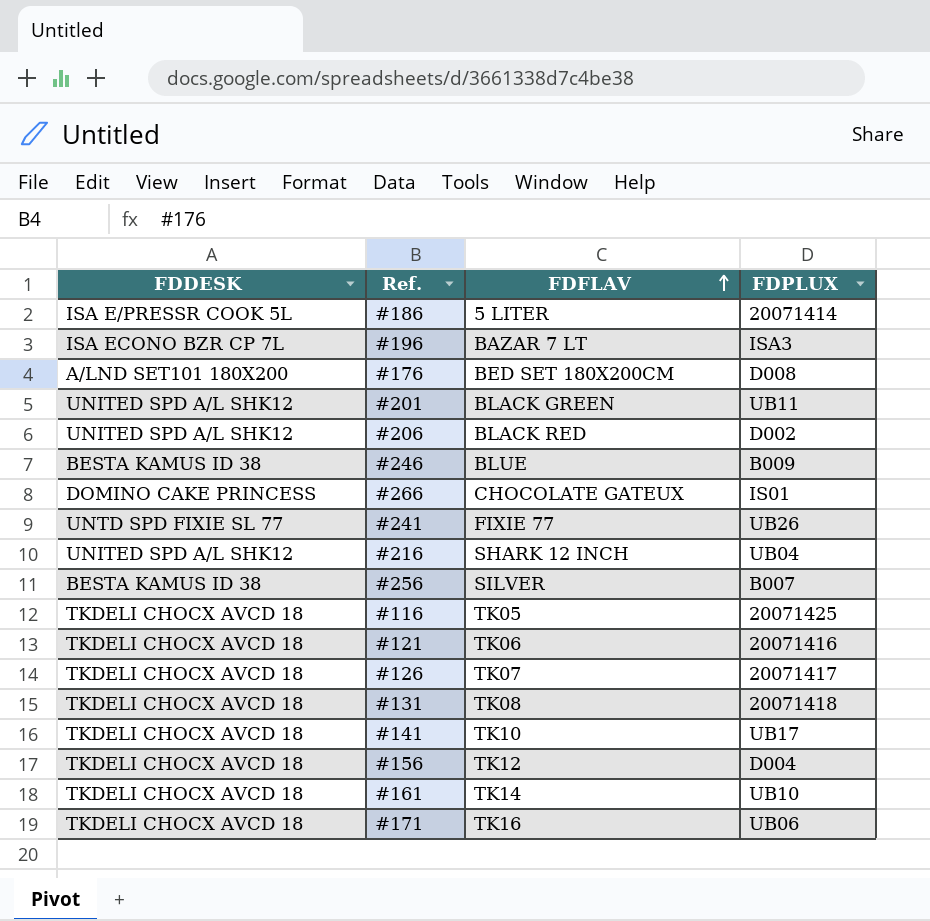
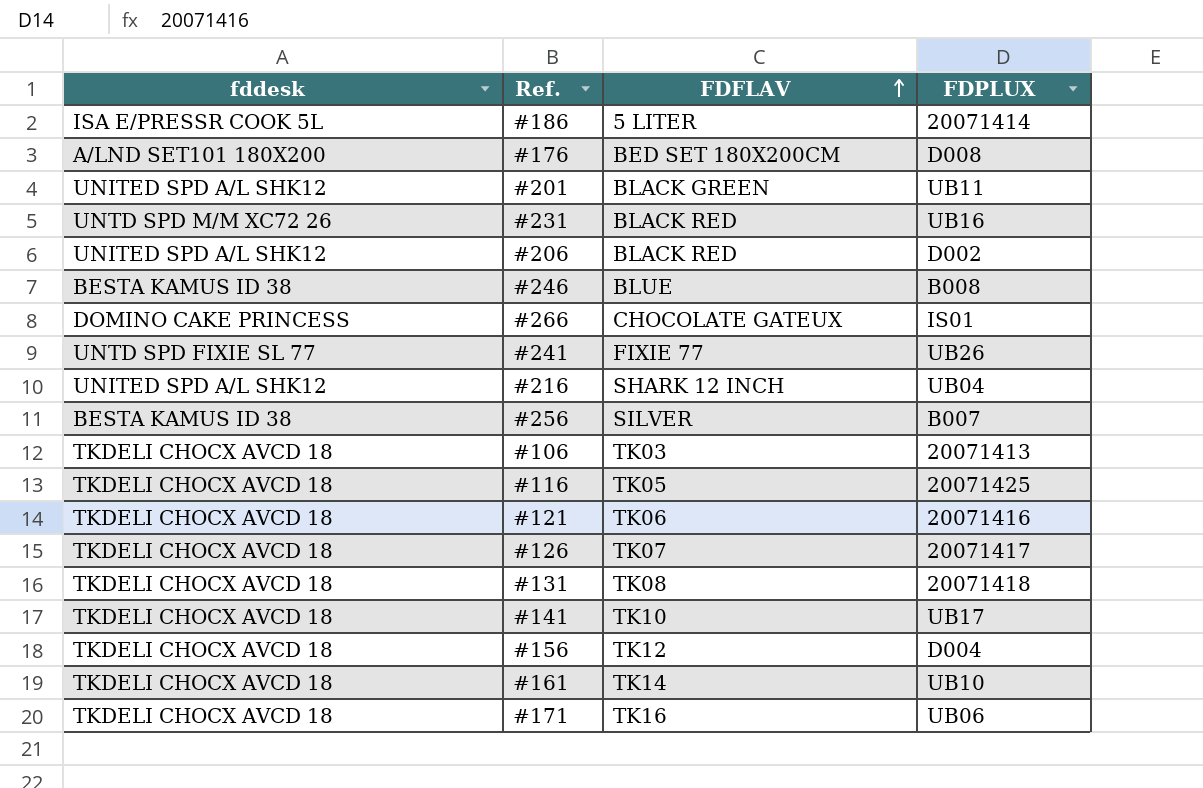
column name: FDDESK -> fddesk
row #196: ISA ECONO BZR CP 7L | BAZAR 7 LT | ISA3 -> none
row #231: none -> UNTD SPD M/M XC72 26 | BLACK RED | UB16
#246 | FDPLUX: B009 -> B008
row #106: none -> TKDELI CHOCX AVCD 18 | TK03 | 20071413

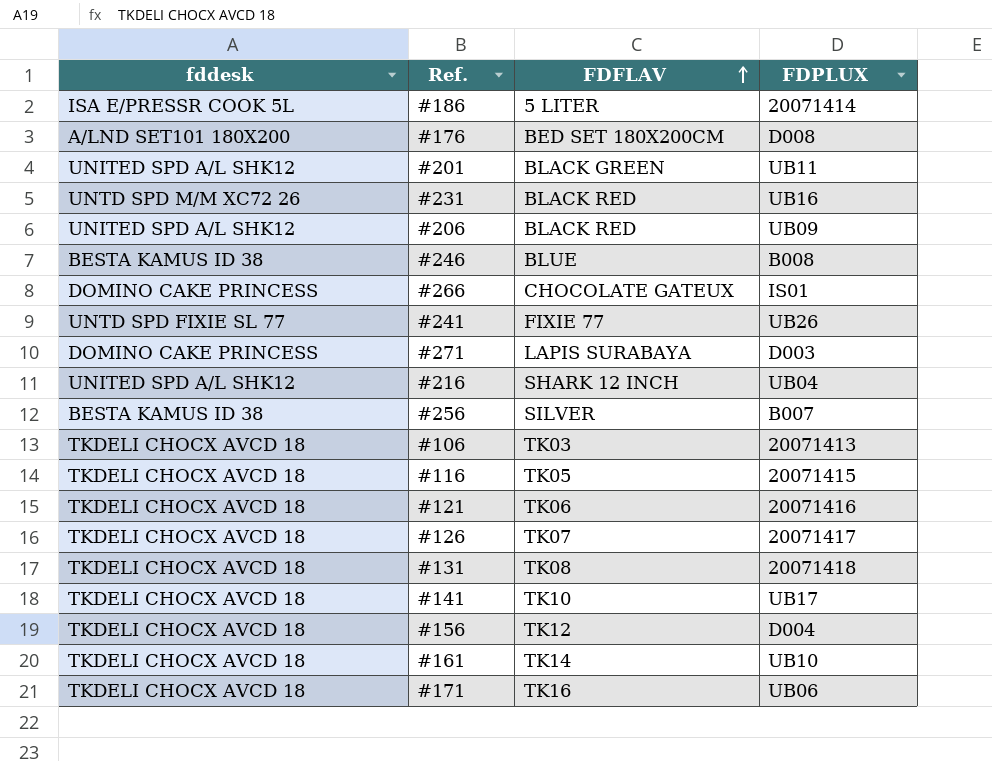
#206 | FDPLUX: D002 -> UB09
row #271: none -> DOMINO CAKE PRINCESS | LAPIS SURABAYA | D003
#116 | FDPLUX: 20071425 -> 20071415

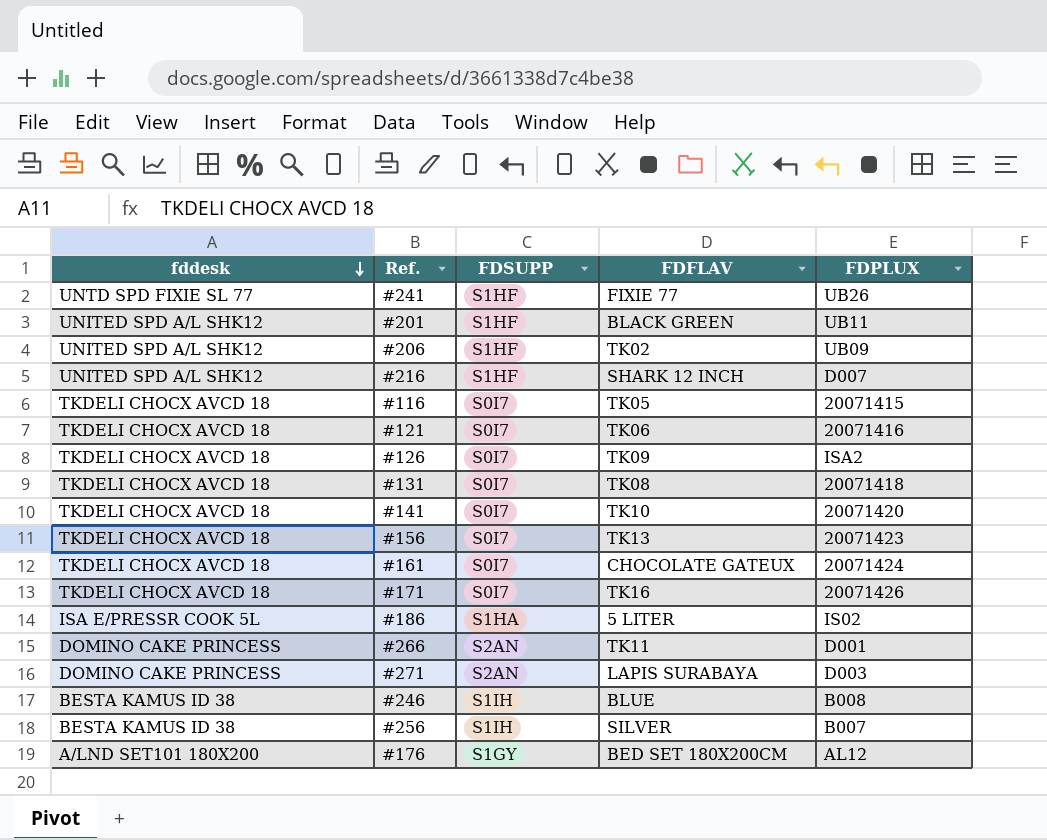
row order: FDFLAV ascending -> fddesk descending
column FDSUPP | position: none -> 3
row #231: UNTD SPD M/M XC72 26 | BLACK RED | UB16 -> none
row #106: TKDELI CHOCX AVCD 18 | TK03 | 20071413 -> none
#206 | FDFLAV: BLACK RED -> TK02
#216 | FDPLUX: UB04 -> D007
#126 | FDFLAV: TK07 -> TK09
#126 | FDPLUX: 20071417 -> ISA2
#141 | FDPLUX: UB17 -> 20071420
#156 | FDFLAV: TK12 -> TK13
#156 | FDPLUX: D004 -> 20071423
#161 | FDFLAV: TK14 -> CHOCOLATE GATEUX
#161 | FDPLUX: UB10 -> 20071424
#171 | FDPLUX: UB06 -> 20071426
#186 | FDPLUX: 20071414 -> IS02
#266 | FDFLAV: CHOCOLATE GATEUX -> TK11
#266 | FDPLUX: IS01 -> D001
#176 | FDPLUX: D008 -> AL12

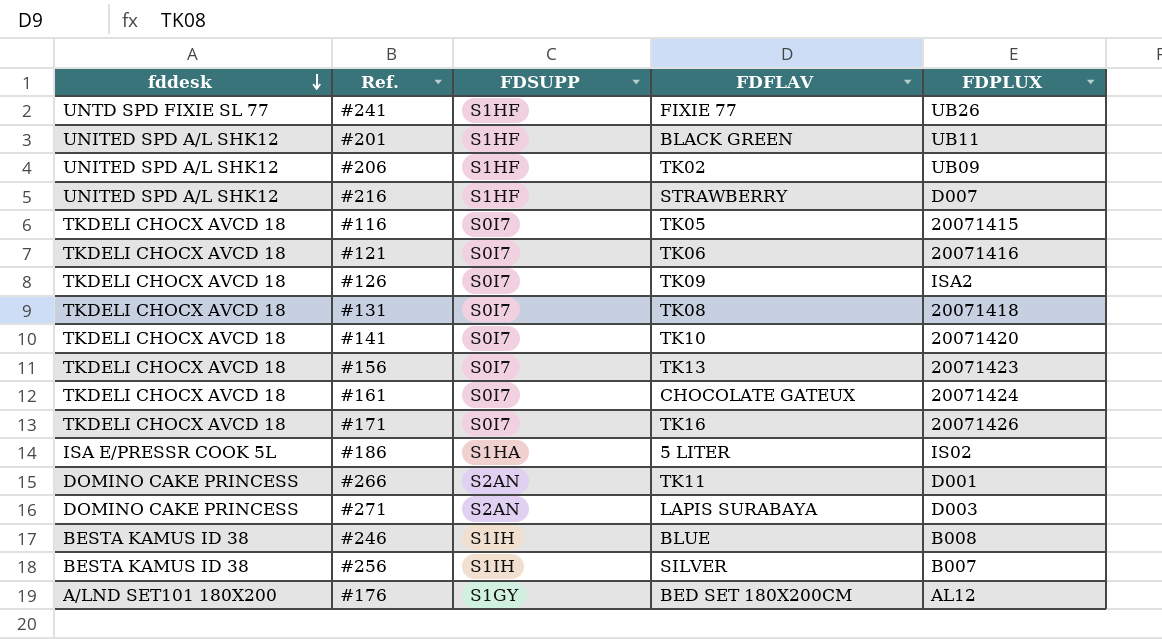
#216 | FDFLAV: SHARK 12 INCH -> STRAWBERRY

